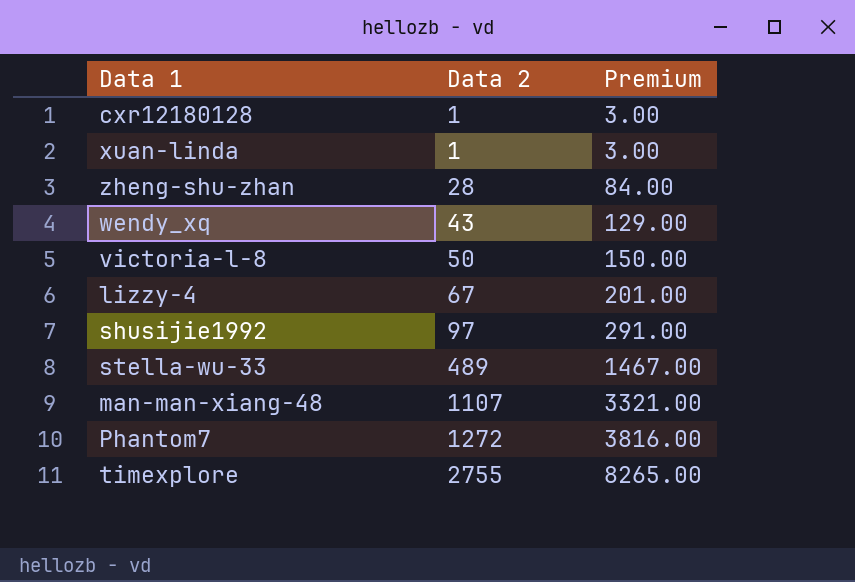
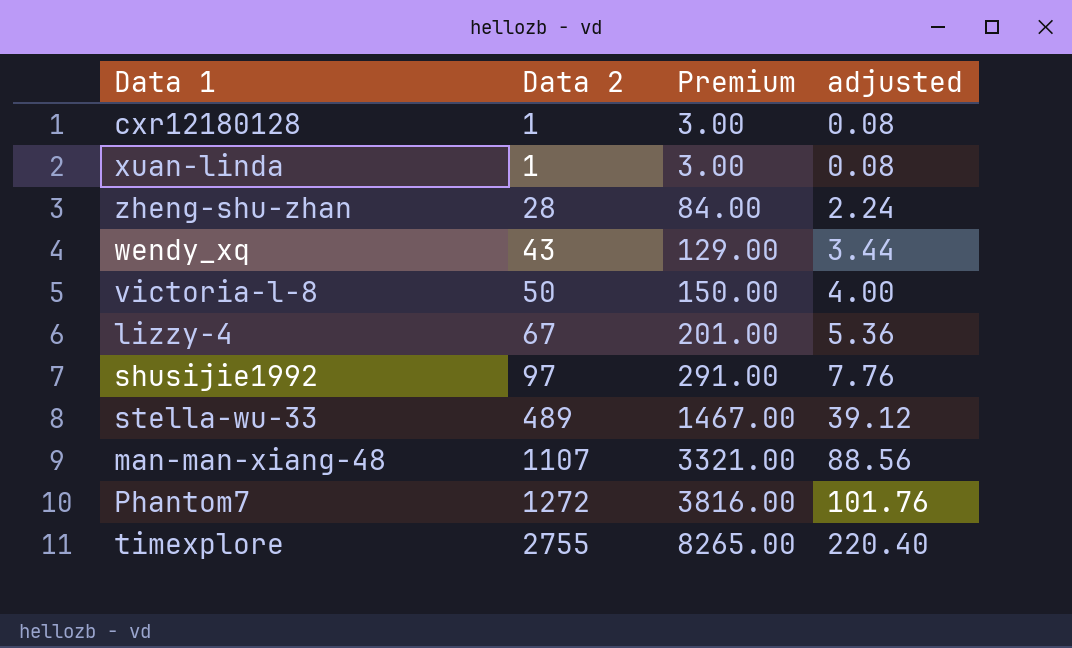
column adjusted | formula: none -> [Data 2] * 0.08

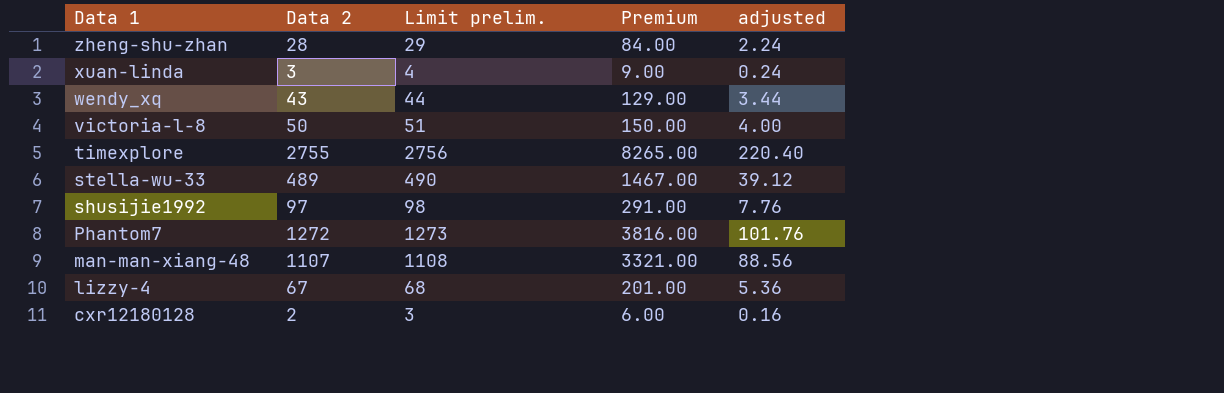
row order: Data 2 ascending -> Data 1 descending
column Limit prelim. | formula: none -> [Data 2] + 1
xuan-linda | Data 2: 1 -> 3
xuan-linda | Premium: 3.00 -> 9.00
xuan-linda | adjusted: 0.08 -> 0.24
cxr12180128 | Data 2: 1 -> 2
cxr12180128 | Premium: 3.00 -> 6.00
cxr12180128 | adjusted: 0.08 -> 0.16

